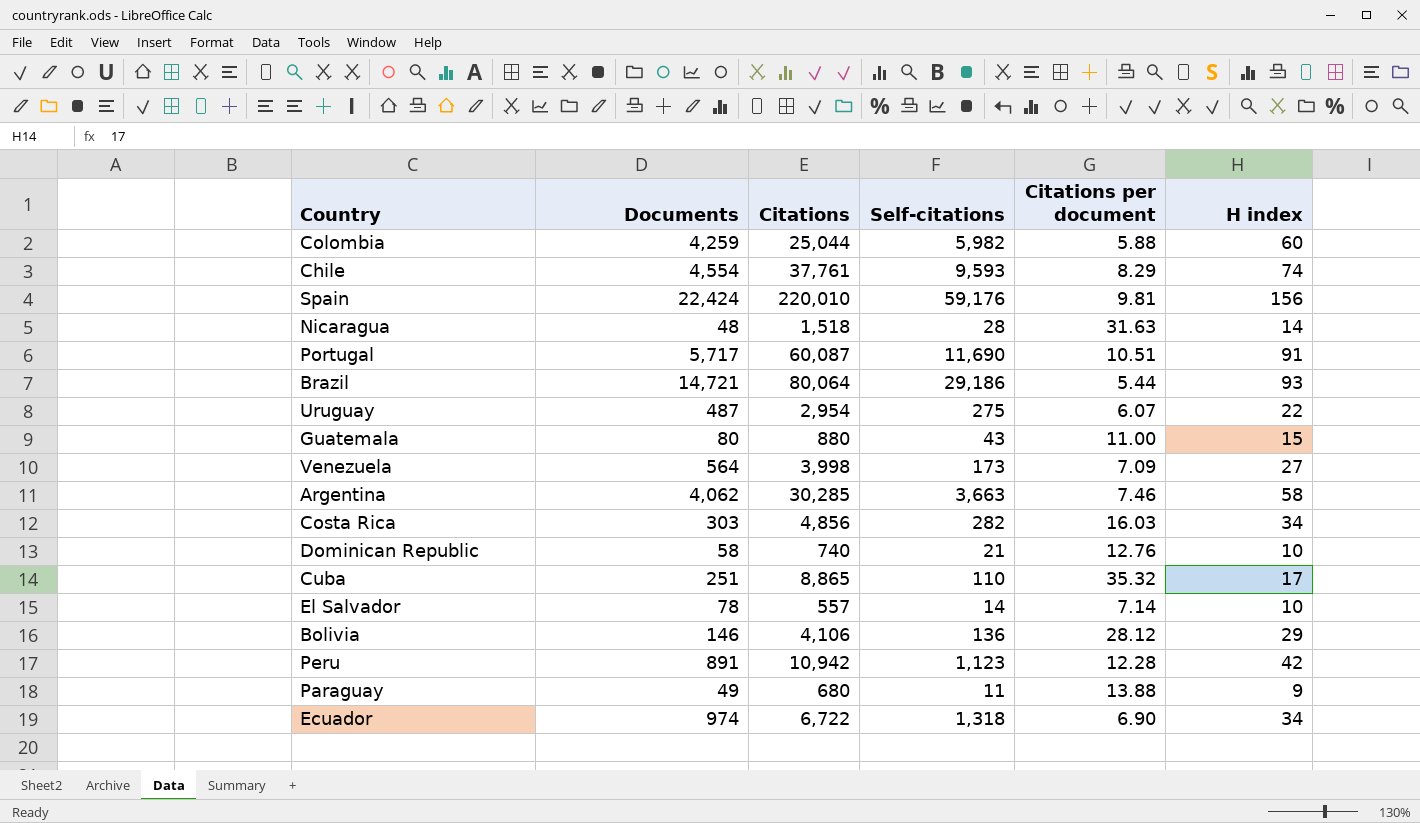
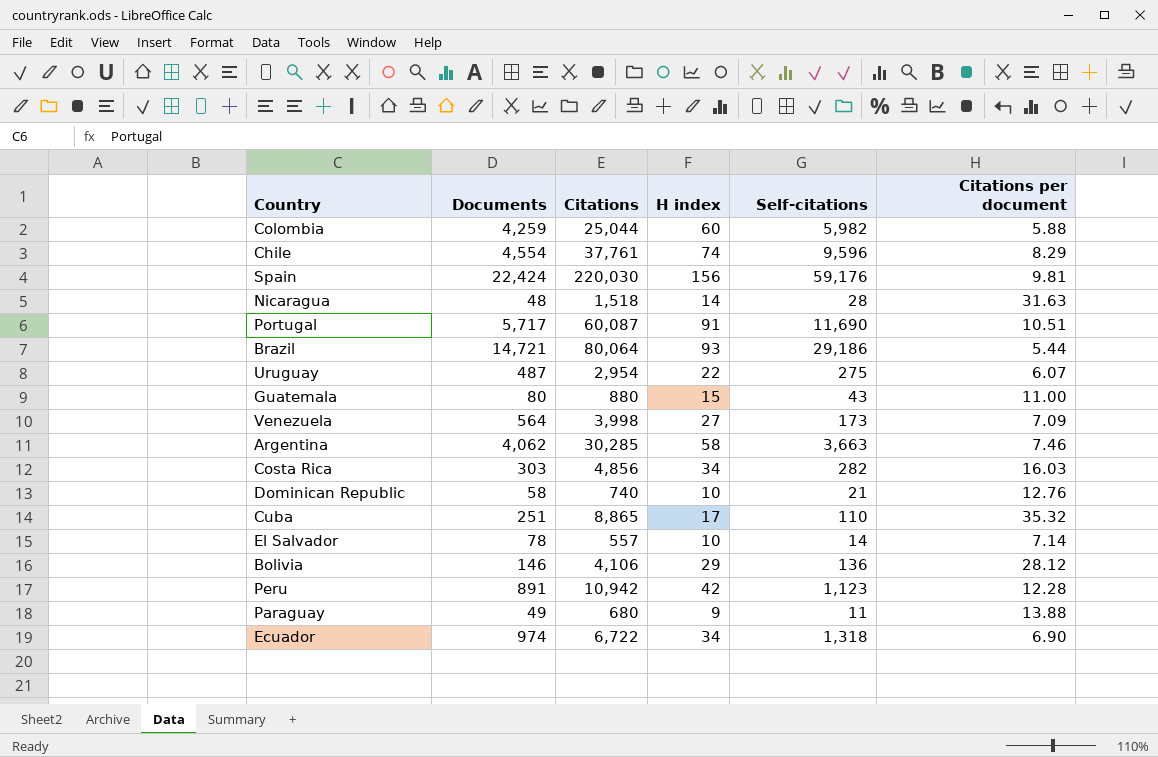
column H index | position: 6 -> 4
Chile | Self-citations: 9,593 -> 9,596
Spain | Citations: 220,010 -> 220,030

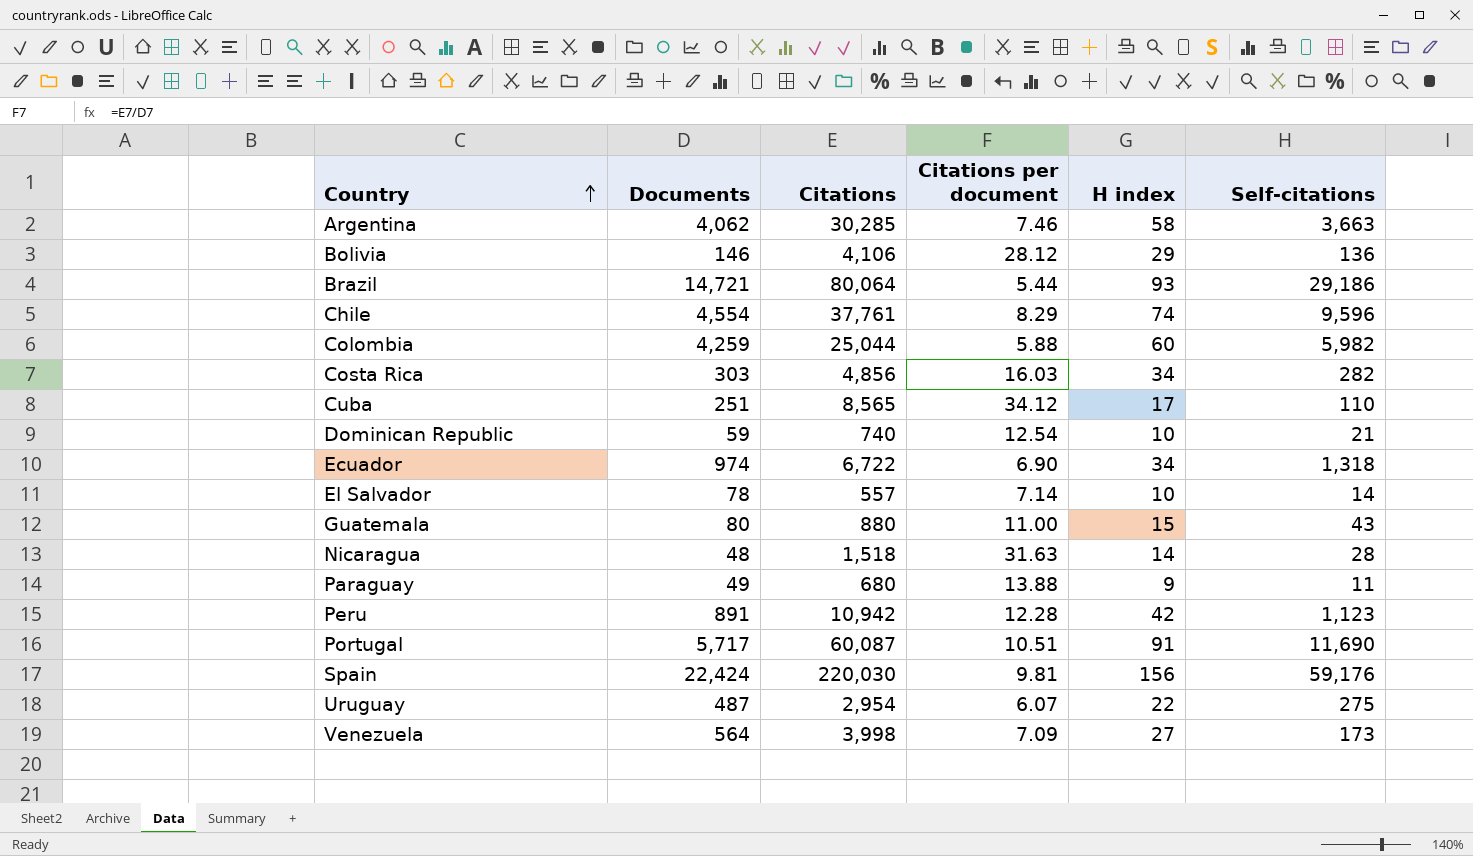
row order: none -> Country ascending
column Citations per document | position: 6 -> 4
Cuba | Citations: 8,865 -> 8,565
Cuba | Citations per document: 35.32 -> 34.12
Dominican Republic | Documents: 58 -> 59
Dominican Republic | Citations per document: 12.76 -> 12.54

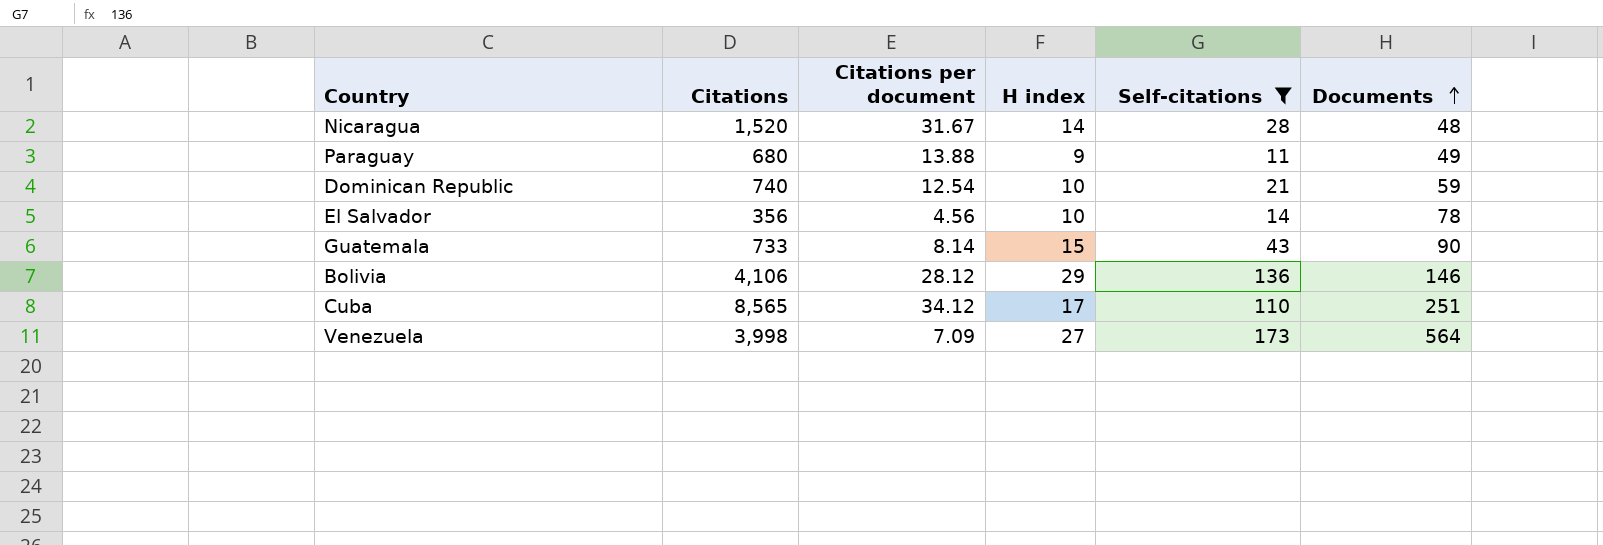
filter: none -> Self-citations <= 173
row order: Country ascending -> Documents ascending
column Documents | position: 2 -> 6
Nicaragua | Citations: 1,518 -> 1,520
Nicaragua | Citations per document: 31.63 -> 31.67
El Salvador | Citations: 557 -> 356
El Salvador | Citations per document: 7.14 -> 4.56
Guatemala | Citations: 880 -> 733
Guatemala | Citations per document: 11.00 -> 8.14
Guatemala | Documents: 80 -> 90

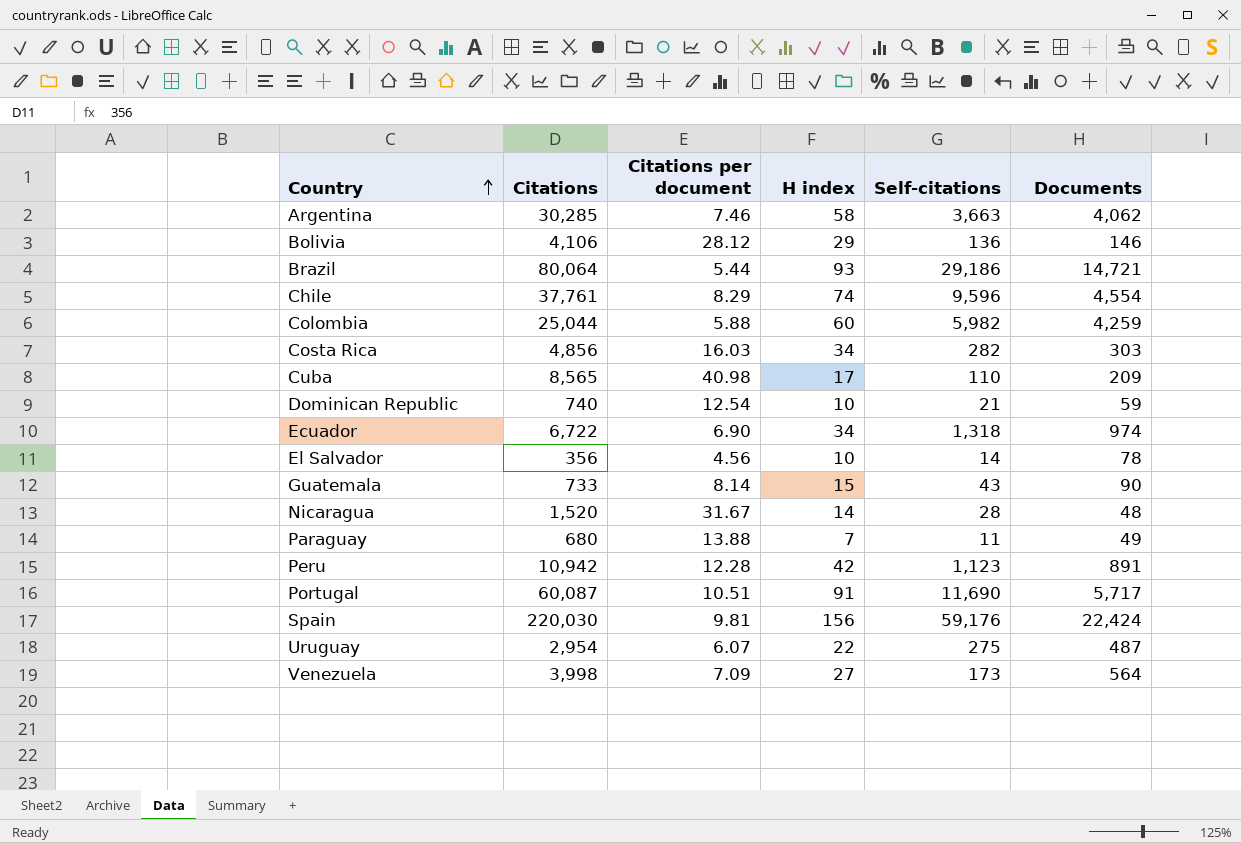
filter: Self-citations <= 173 -> none
row order: Documents ascending -> Country ascending
Cuba | Citations per document: 34.12 -> 40.98
Cuba | Documents: 251 -> 209
Paraguay | H index: 9 -> 7

